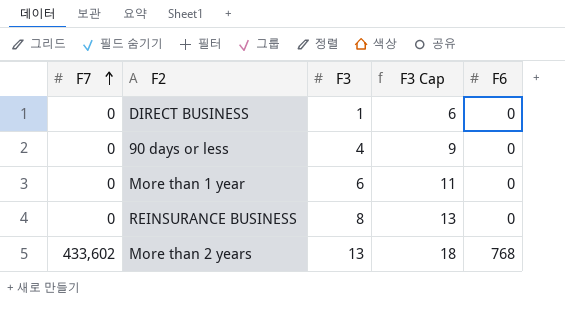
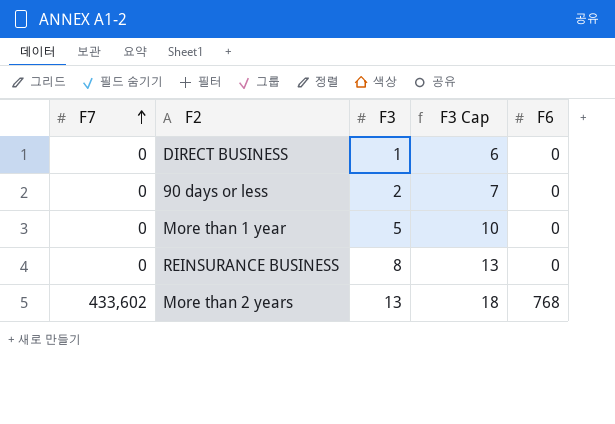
90 days or less | F3: 4 -> 2
90 days or less | F3 Cap: 9 -> 7
More than 1 year | F3: 6 -> 5
More than 1 year | F3 Cap: 11 -> 10

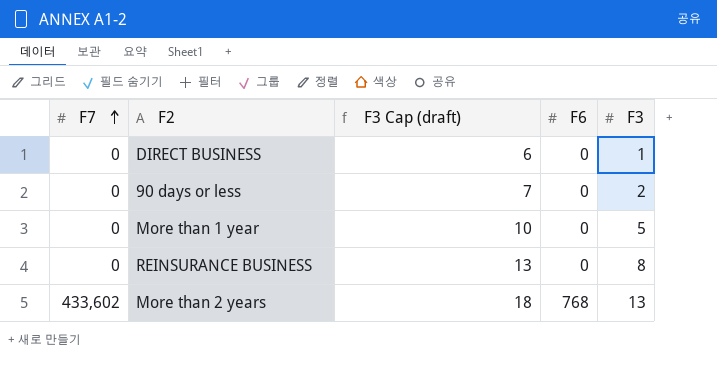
column name: F3 Cap -> F3 Cap (draft)
column F3 | position: 3 -> 5

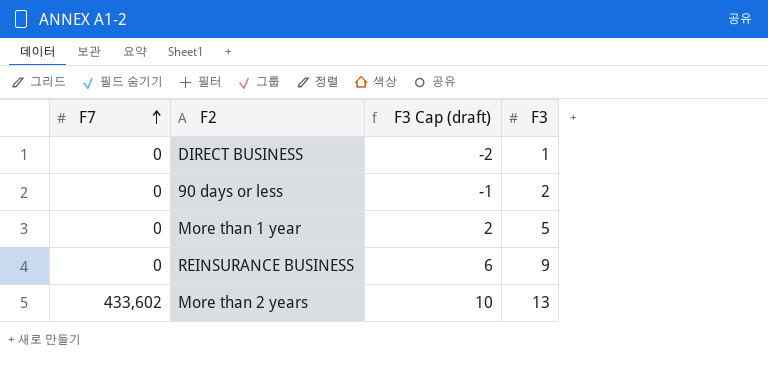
column F6 | position: 4 -> none
column F3 Cap (draft) | formula: [F3] + 5 -> [F3] - 3
REINSURANCE BUSINESS | F3: 8 -> 9

